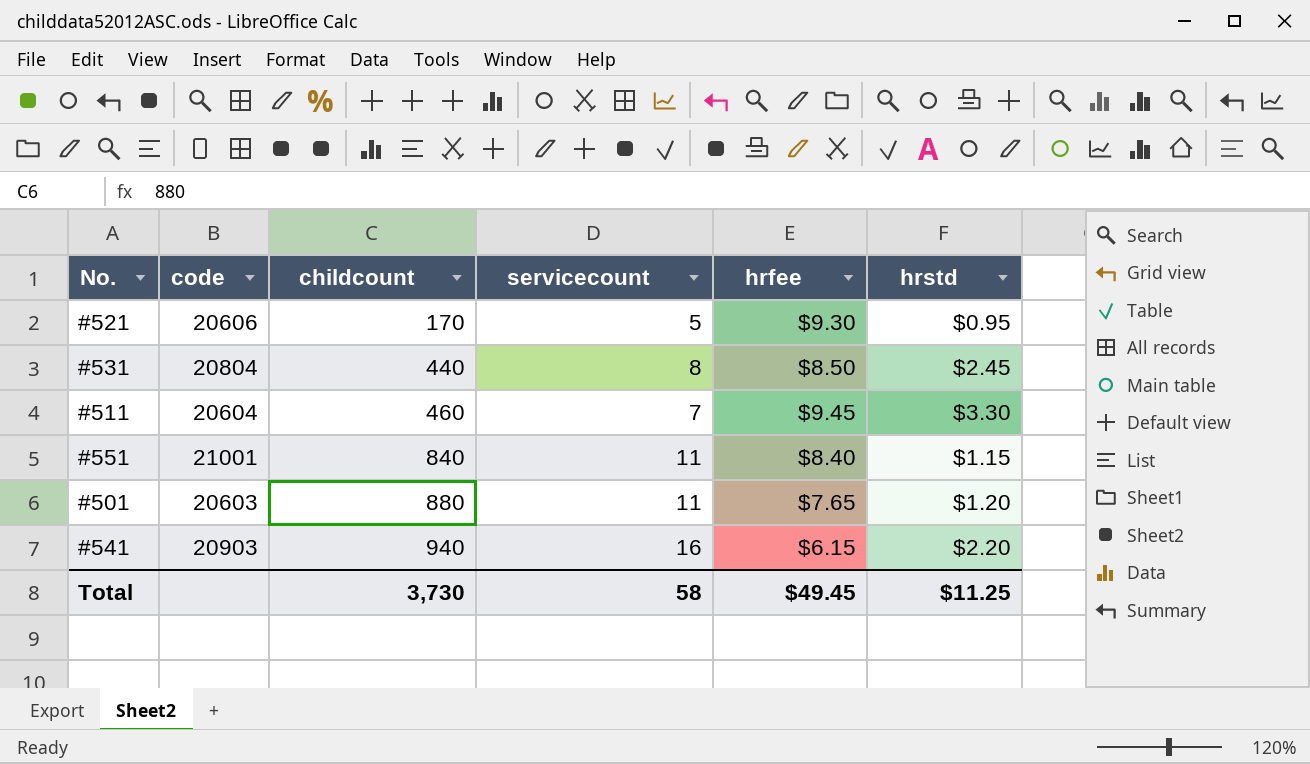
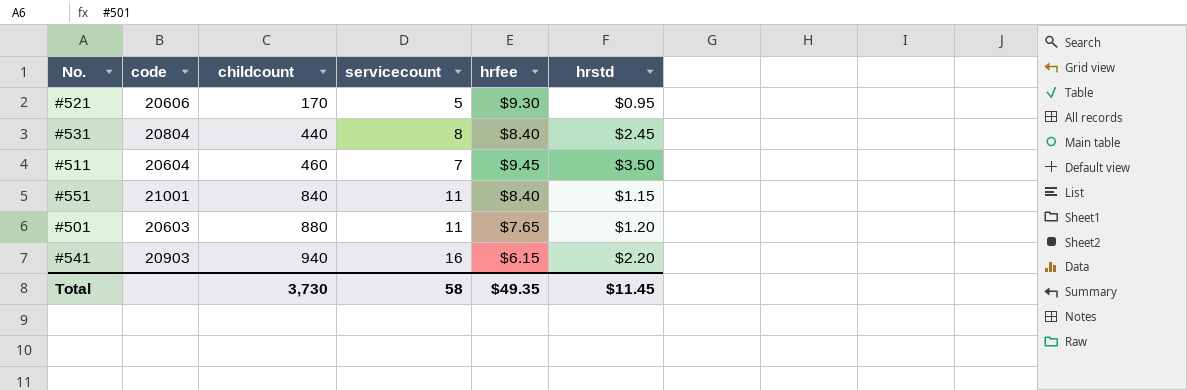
#531 | hrfee: $8.50 -> $8.40
#511 | hrstd: $3.30 -> $3.50
Total | hrfee: $49.45 -> $49.35
Total | hrstd: $11.25 -> $11.45

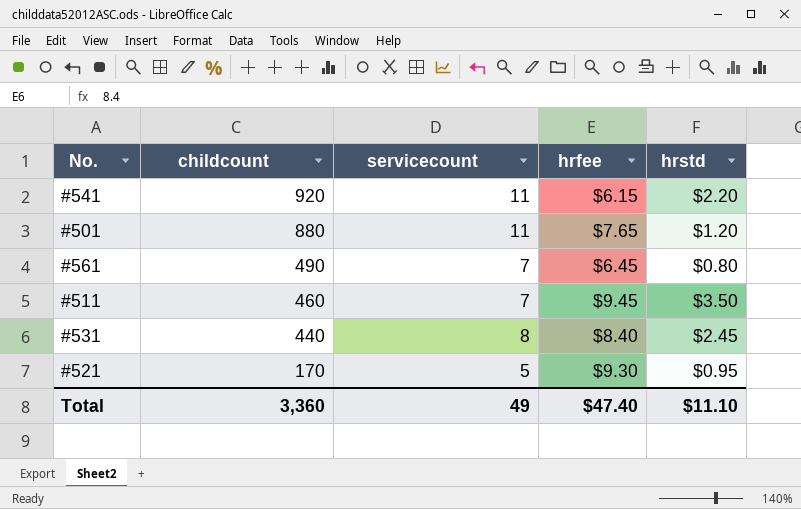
row order: childcount ascending -> childcount descending
column code | position: 2 -> none
row #551: 21001 | 840 | 11 | $8.40 | $1.15 -> none
#541 | childcount: 940 -> 920
#541 | servicecount: 16 -> 11
row #561: none -> 490 | 7 | $6.45 | $0.80
Total | childcount: 3,730 -> 3,360
Total | servicecount: 58 -> 49
Total | hrfee: $49.35 -> $47.40
Total | hrstd: $11.45 -> $11.10

